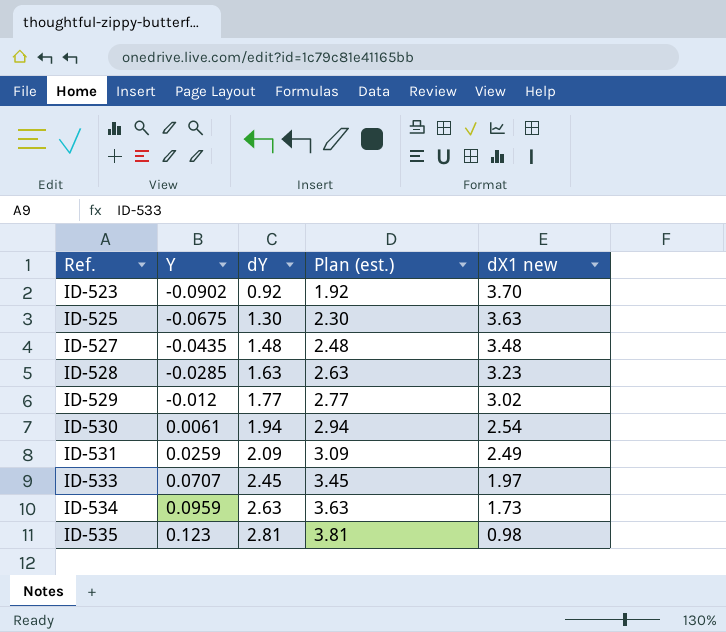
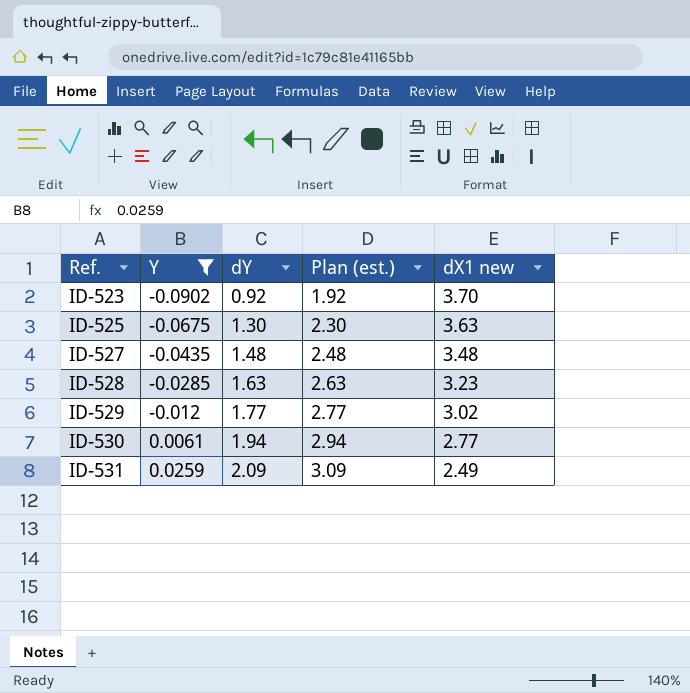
filter: none -> Y <= 0.0259
ID-530 | dX1 new: 2.54 -> 2.77

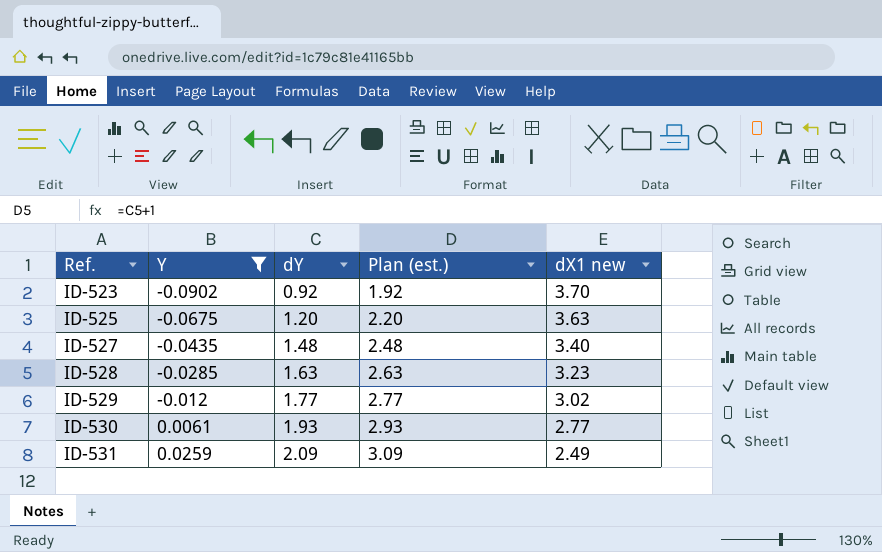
ID-525 | dY: 1.30 -> 1.20
ID-525 | Plan (est.): 2.30 -> 2.20
ID-527 | dX1 new: 3.48 -> 3.40
ID-530 | dY: 1.94 -> 1.93
ID-530 | Plan (est.): 2.94 -> 2.93

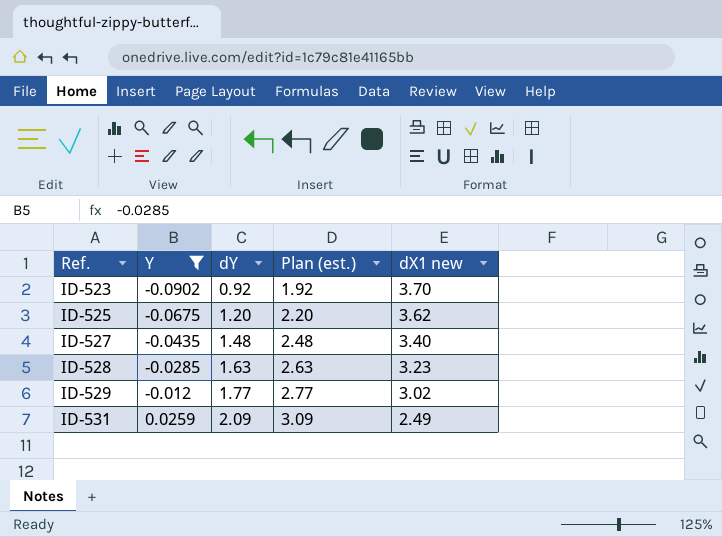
row ID-530: 0.0061 | 1.93 | 2.93 | 2.77 -> none
ID-525 | dX1 new: 3.63 -> 3.62

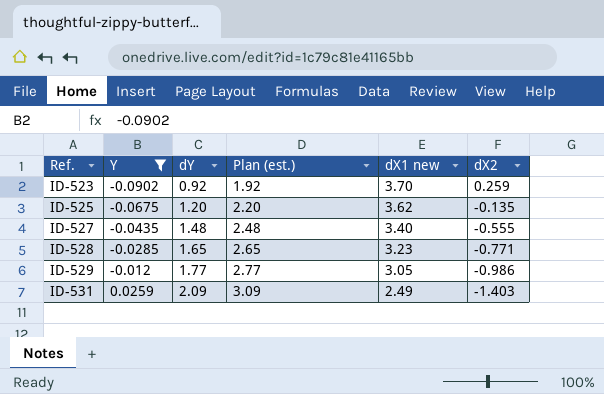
column dX2 | position: none -> 6
ID-528 | dY: 1.63 -> 1.65
ID-528 | Plan (est.): 2.63 -> 2.65
ID-529 | dX1 new: 3.02 -> 3.05

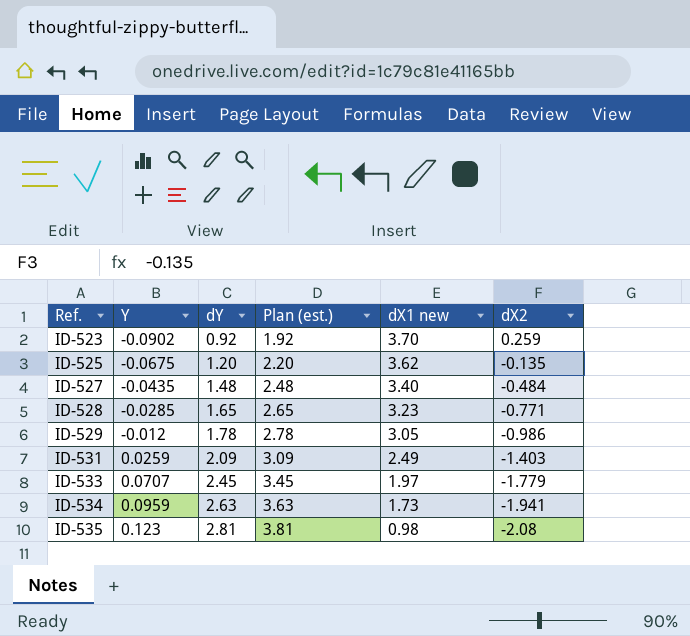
filter: Y <= 0.0259 -> none
ID-527 | dX2: -0.555 -> -0.484
ID-529 | dY: 1.77 -> 1.78
ID-529 | Plan (est.): 2.77 -> 2.78

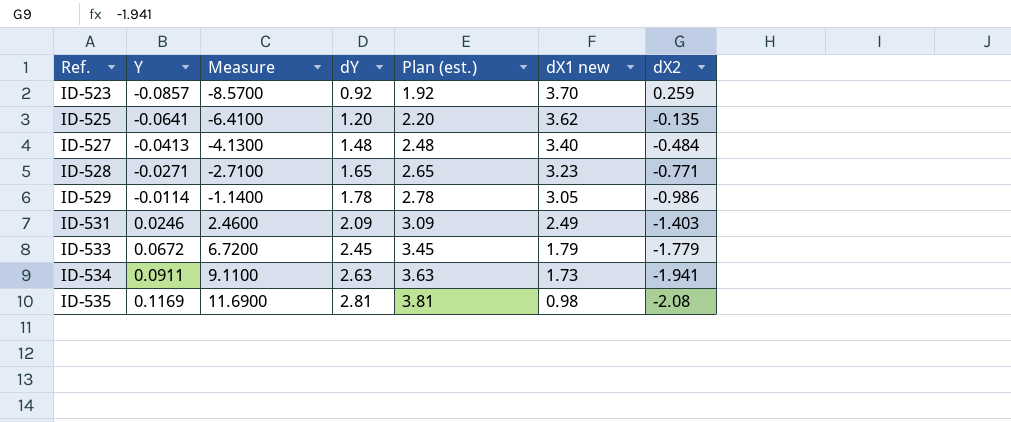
column Measure | formula: none -> [Y] * 100
ID-523 | Y: -0.0902 -> -0.0857
ID-525 | Y: -0.0675 -> -0.0641
ID-527 | Y: -0.0435 -> -0.0413
ID-528 | Y: -0.0285 -> -0.0271
ID-529 | Y: -0.012 -> -0.0114
ID-531 | Y: 0.0259 -> 0.0246
ID-533 | Y: 0.0707 -> 0.0672
ID-533 | dX1 new: 1.97 -> 1.79
ID-534 | Y: 0.0959 -> 0.0911
ID-535 | Y: 0.123 -> 0.1169

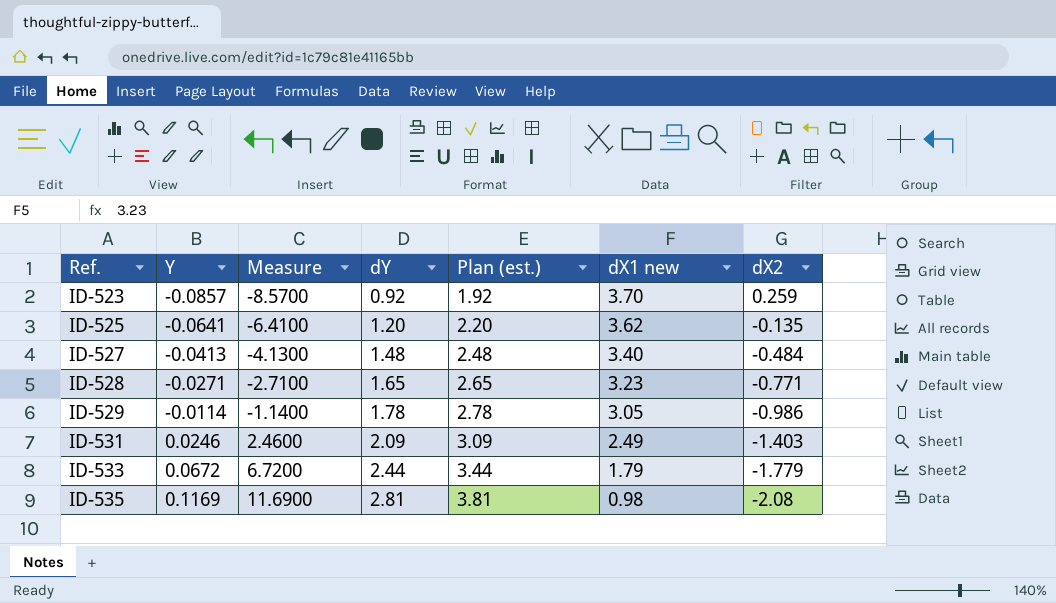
row ID-534: 0.0911 | 9.1100 | 2.63 | 3.63 | 1.73 | -1.941 -> none
ID-533 | dY: 2.45 -> 2.44
ID-533 | Plan (est.): 3.45 -> 3.44

